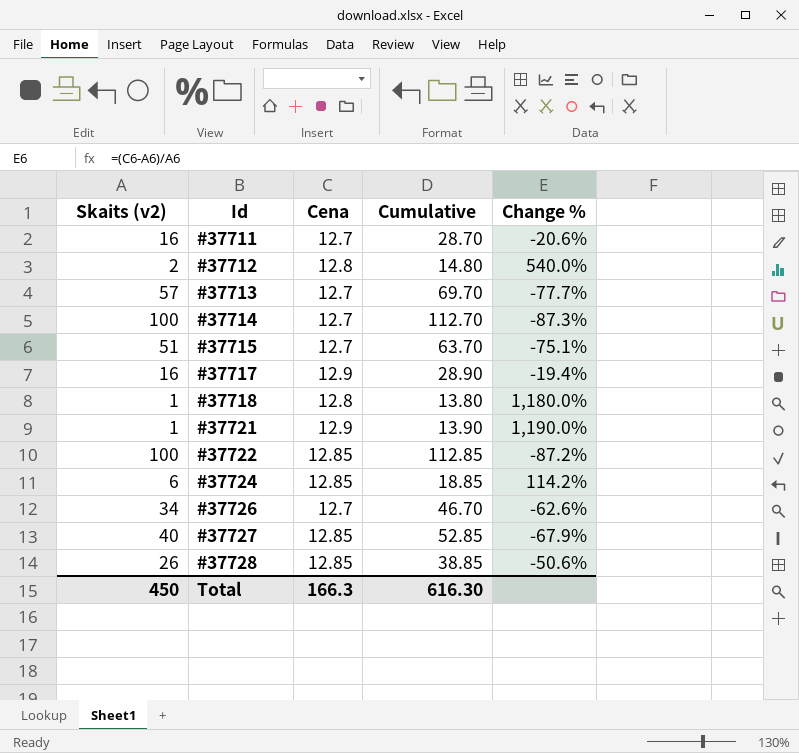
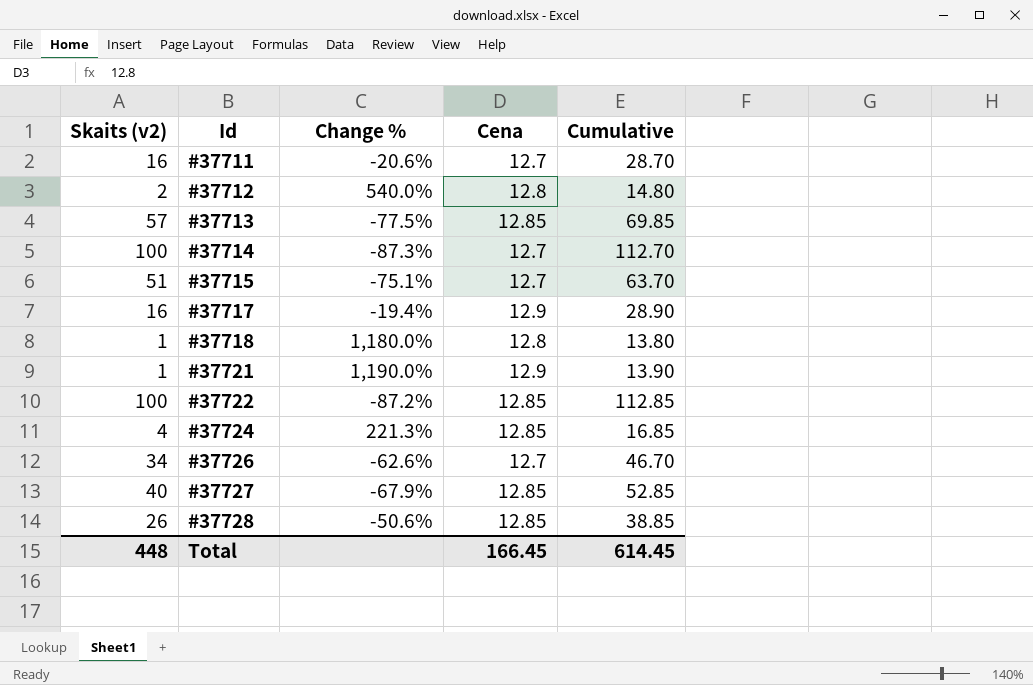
column Change % | position: 5 -> 3
#37713 | Change %: -77.7% -> -77.5%
#37713 | Cena: 12.7 -> 12.85
#37713 | Cumulative: 69.70 -> 69.85
#37724 | Skaits (v2): 6 -> 4
#37724 | Change %: 114.2% -> 221.3%
#37724 | Cumulative: 18.85 -> 16.85
Total | Skaits (v2): 450 -> 448
Total | Cena: 166.3 -> 166.45
Total | Cumulative: 616.30 -> 614.45

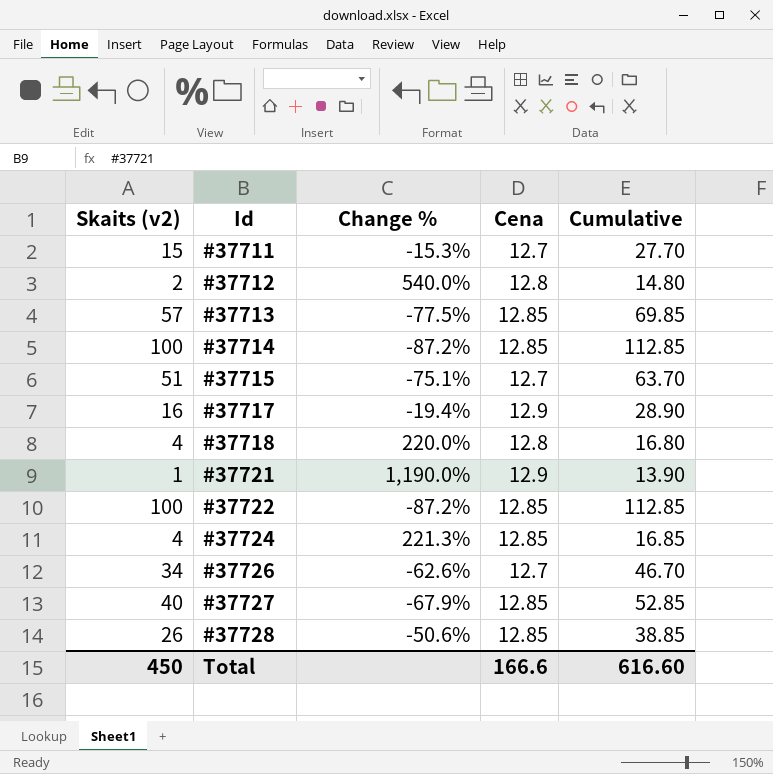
#37711 | Skaits (v2): 16 -> 15
#37711 | Change %: -20.6% -> -15.3%
#37711 | Cumulative: 28.70 -> 27.70
#37714 | Change %: -87.3% -> -87.2%
#37714 | Cena: 12.7 -> 12.85
#37714 | Cumulative: 112.70 -> 112.85
#37718 | Skaits (v2): 1 -> 4
#37718 | Change %: 1,180.0% -> 220.0%
#37718 | Cumulative: 13.80 -> 16.80
Total | Skaits (v2): 448 -> 450
Total | Cena: 166.45 -> 166.6
Total | Cumulative: 614.45 -> 616.60

